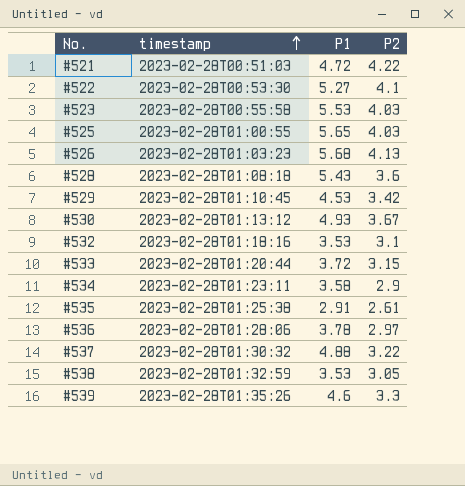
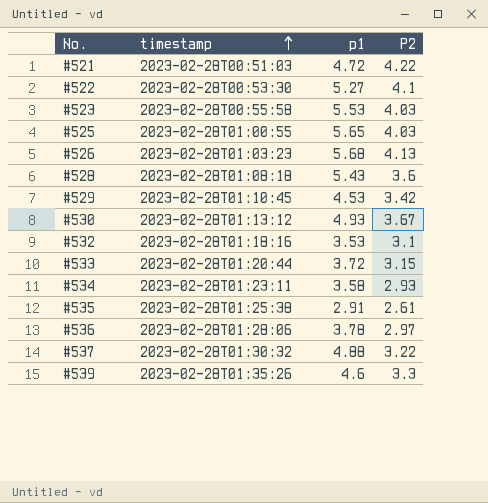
column name: P1 -> p1
row #538: 2023-02-28T01:32:59 | 3.53 | 3.05 -> none
#534 | P2: 2.9 -> 2.93

